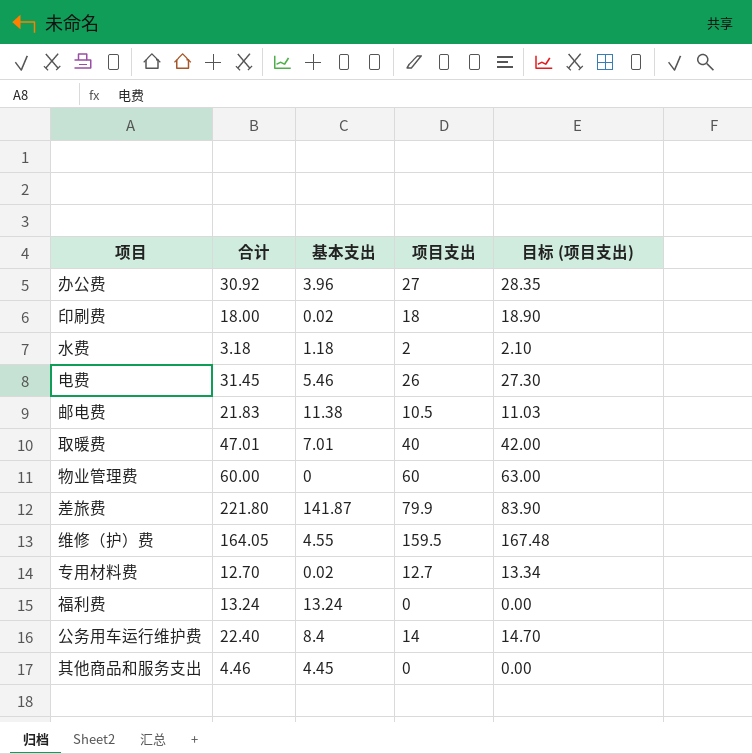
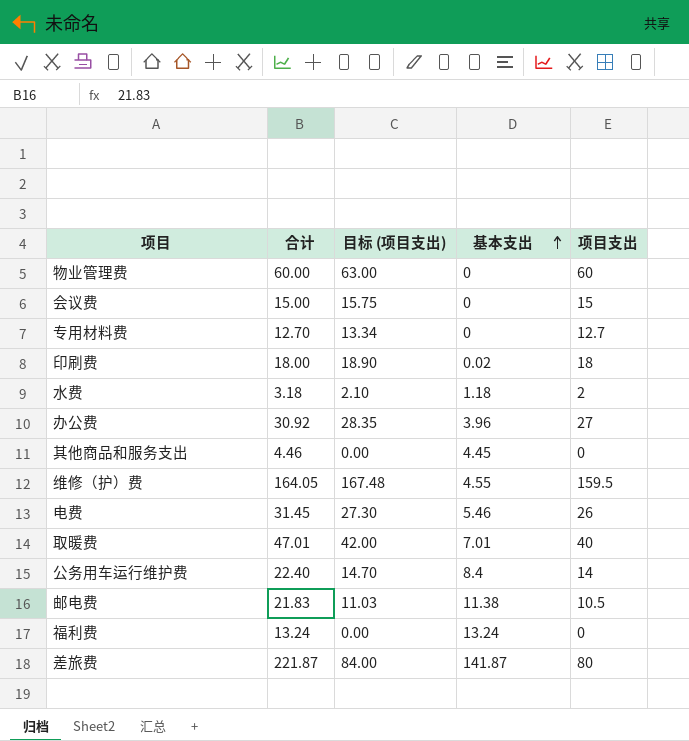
row order: none -> 基本支出 ascending
column 目标 (项目支出) | position: 5 -> 3
row 会议费: none -> 15.00 | 15.75 | 0 | 15
专用材料费 | 基本支出: 0.02 -> 0
差旅费 | 合计: 221.80 -> 221.87
差旅费 | 目标 (项目支出): 83.90 -> 84.00
差旅费 | 项目支出: 79.9 -> 80

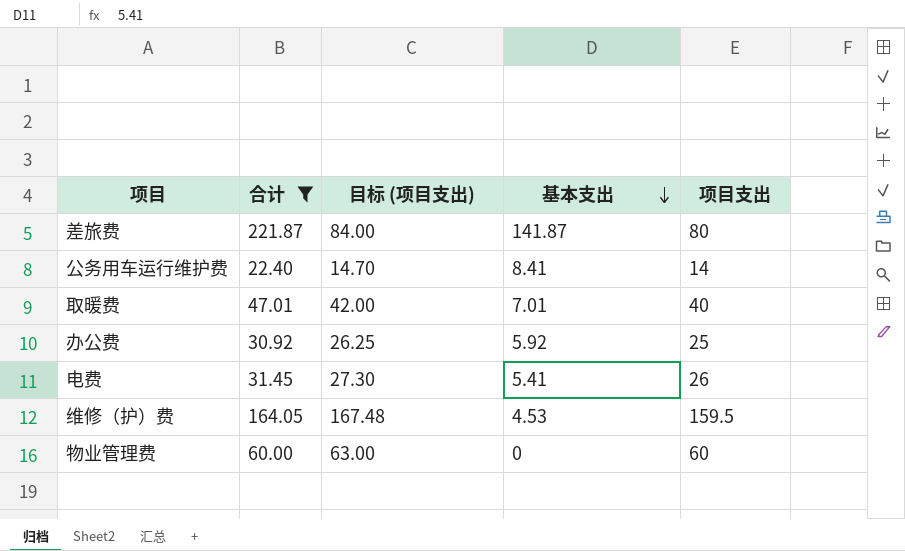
filter: none -> 合计 >= 22.40
row order: 基本支出 ascending -> 基本支出 descending
公务用车运行维护费 | 基本支出: 8.4 -> 8.41
办公费 | 目标 (项目支出): 28.35 -> 26.25
办公费 | 基本支出: 3.96 -> 5.92
办公费 | 项目支出: 27 -> 25
电费 | 基本支出: 5.46 -> 5.41
维修（护）费 | 基本支出: 4.55 -> 4.53

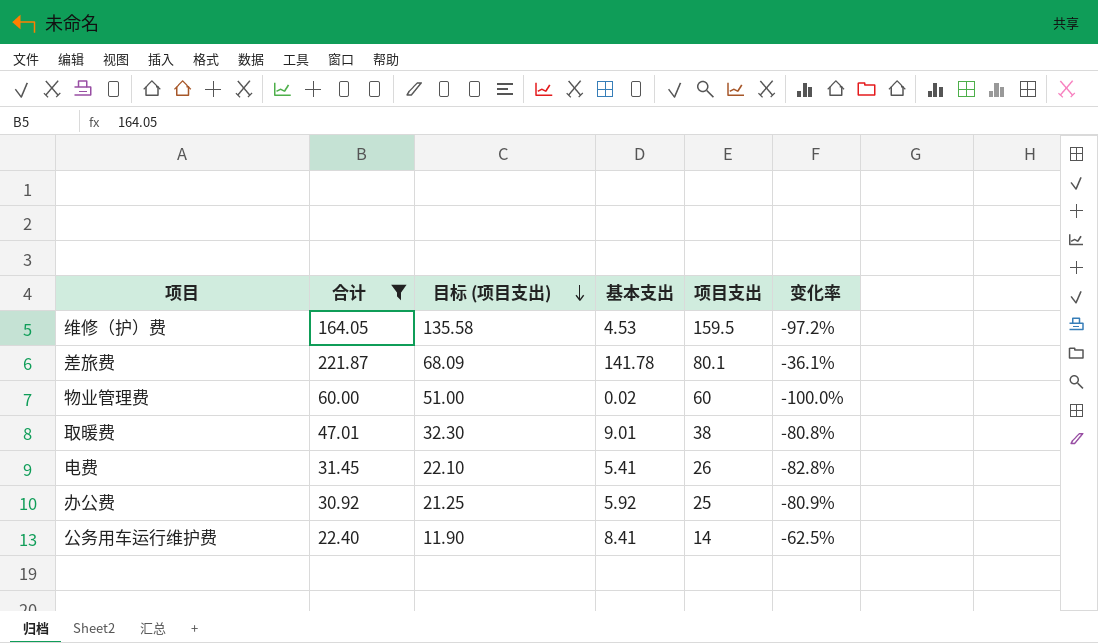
row order: 基本支出 descending -> 目标 (项目支出) descending
column 目标 (项目支出) | formula: [项目支出] * 1.05 -> [项目支出] * 0.85
column 变化率 | formula: none -> ([基本支出] - [合计]) / [合计]
差旅费 | 基本支出: 141.87 -> 141.78
差旅费 | 项目支出: 80 -> 80.1
物业管理费 | 基本支出: 0 -> 0.02
取暖费 | 基本支出: 7.01 -> 9.01
取暖费 | 项目支出: 40 -> 38

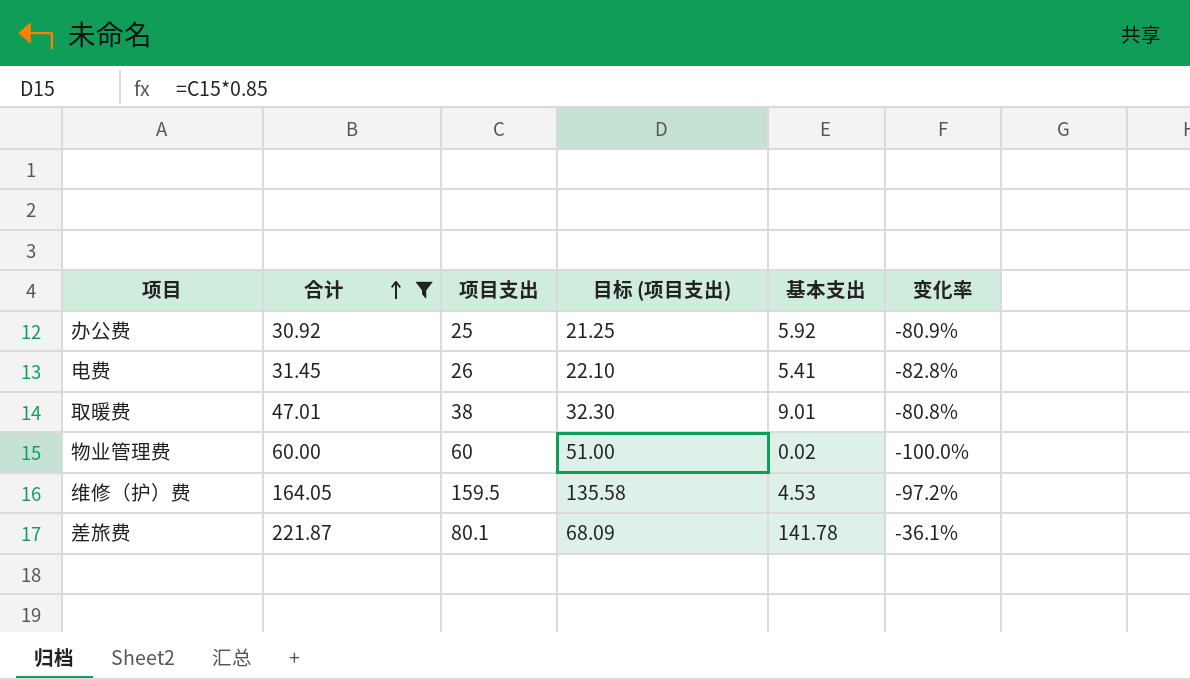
row order: 目标 (项目支出) descending -> 合计 ascending
column 项目支出 | position: 5 -> 3
row 公务用车运行维护费: 22.40 | 11.90 | 8.41 | 14 | -62.5% -> none

